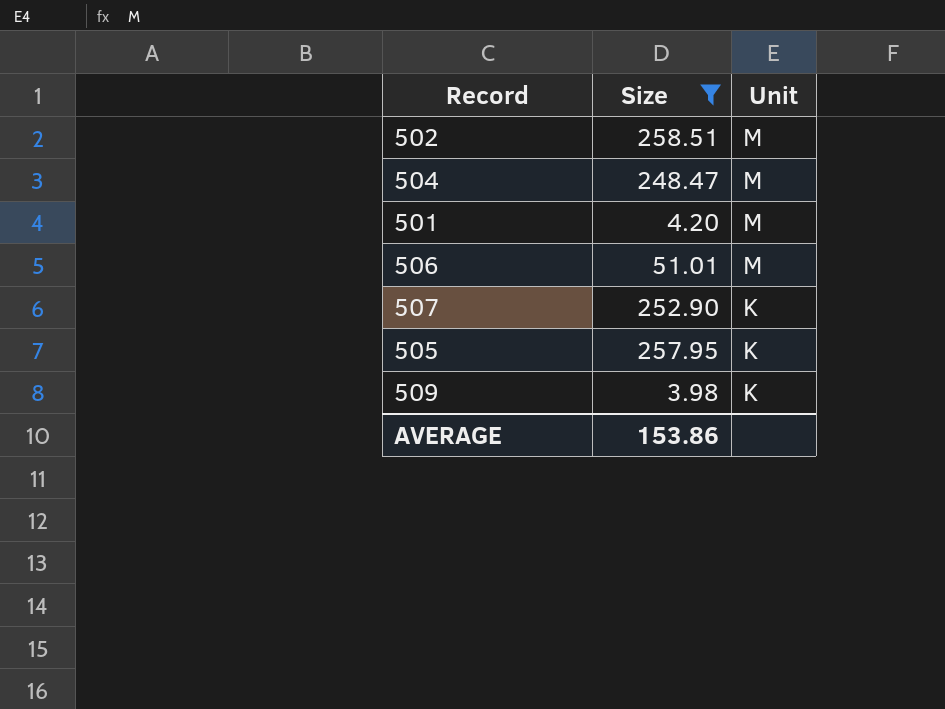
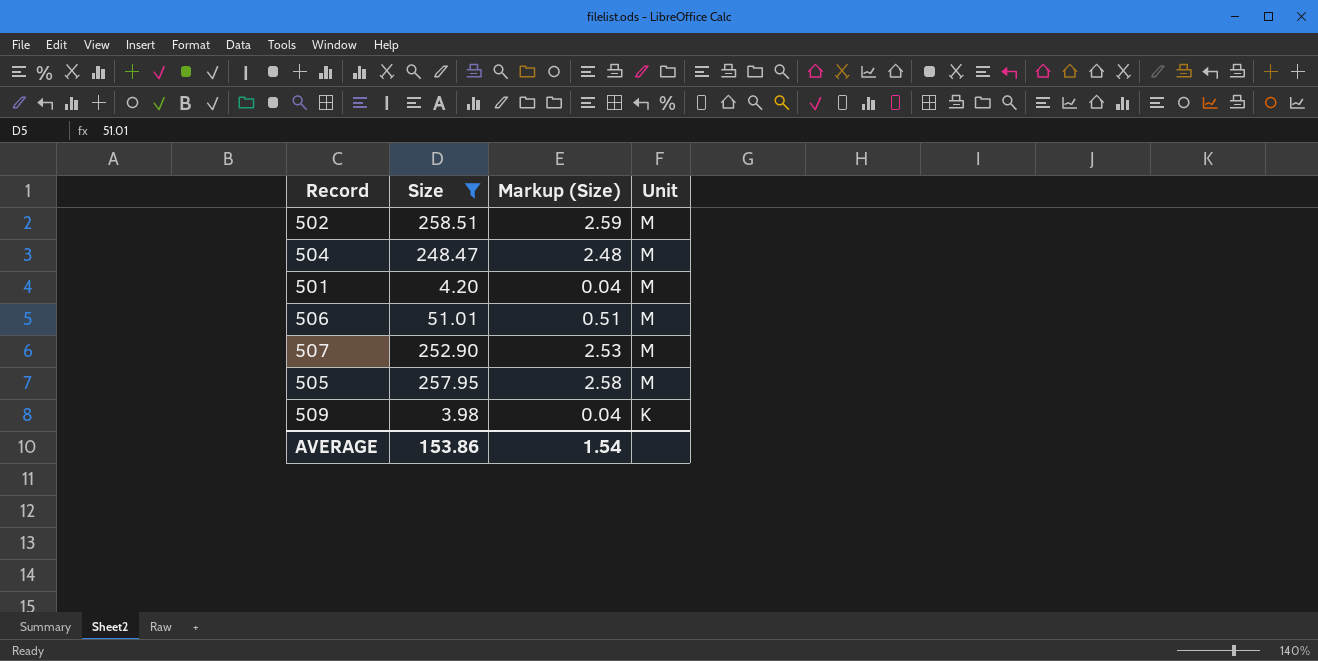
column Markup (Size) | formula: none -> [Size] * 0.01
507 | Unit: K -> M
505 | Unit: K -> M

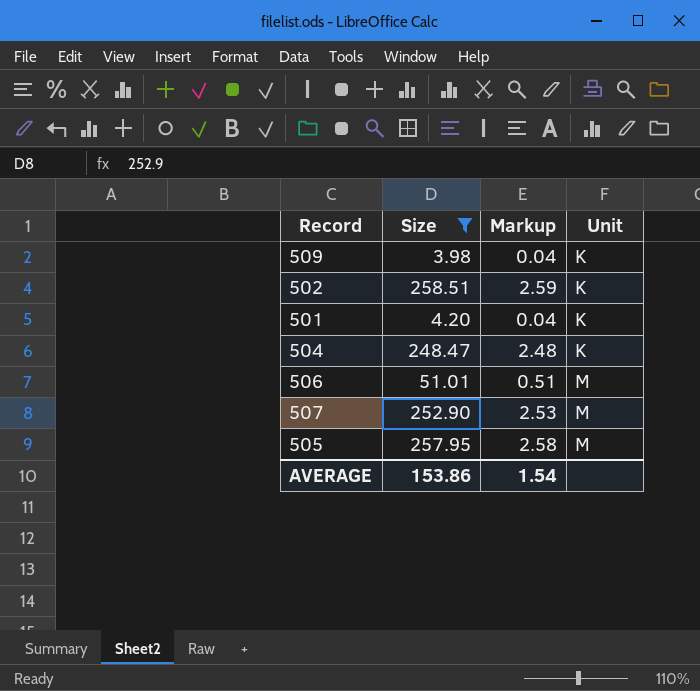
row order: Unit descending -> Unit ascending
column name: Markup (Size) -> Markup
502 | Unit: M -> K
501 | Unit: M -> K
504 | Unit: M -> K

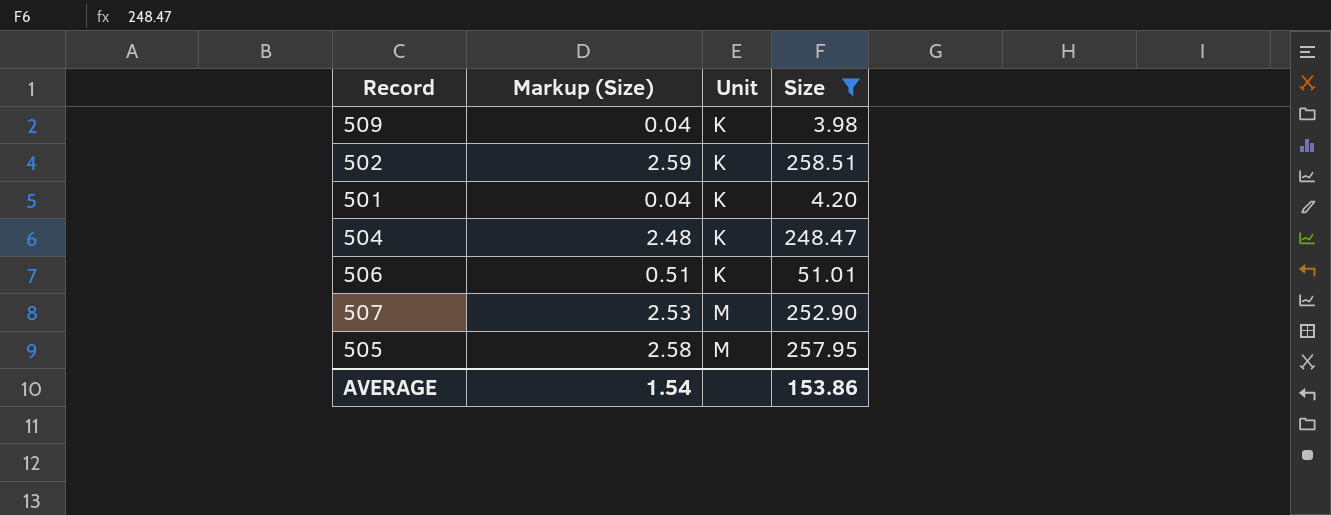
column name: Markup -> Markup (Size)
column Size | position: 2 -> 4
506 | Unit: M -> K

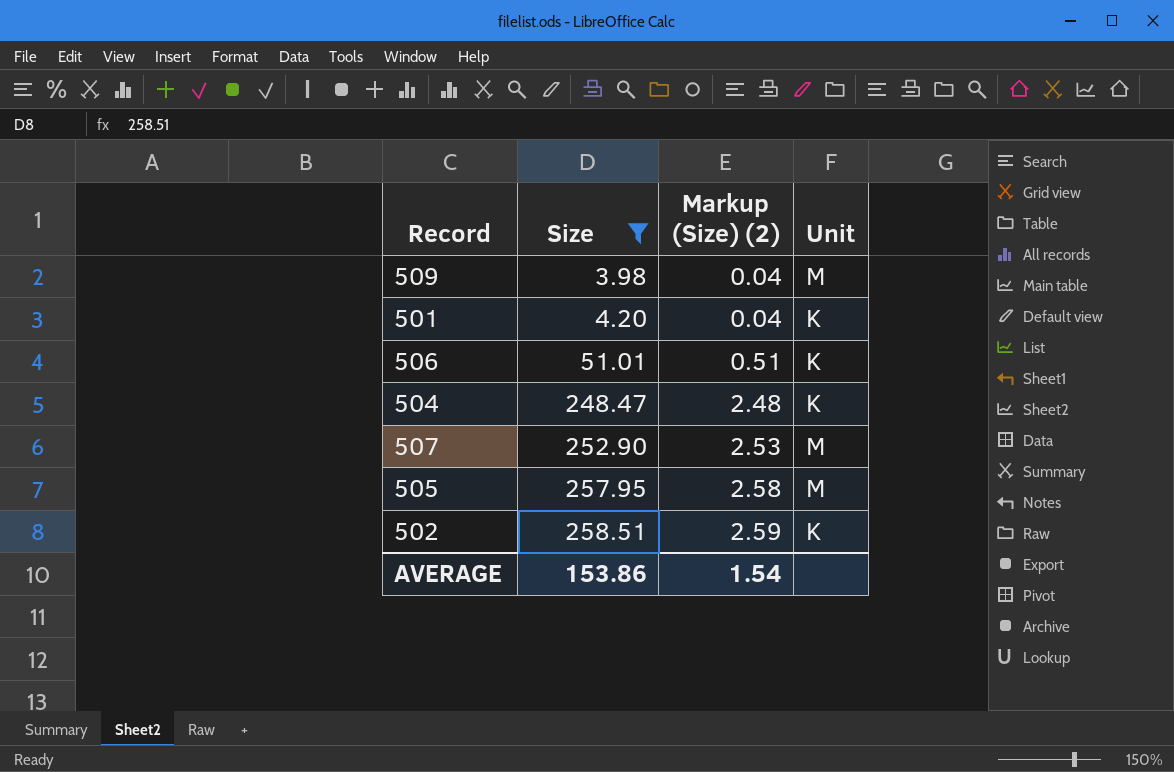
row order: Unit ascending -> Size ascending
column Size | position: 4 -> 2
column name: Markup (Size) -> Markup (Size) (2)
509 | Unit: K -> M

